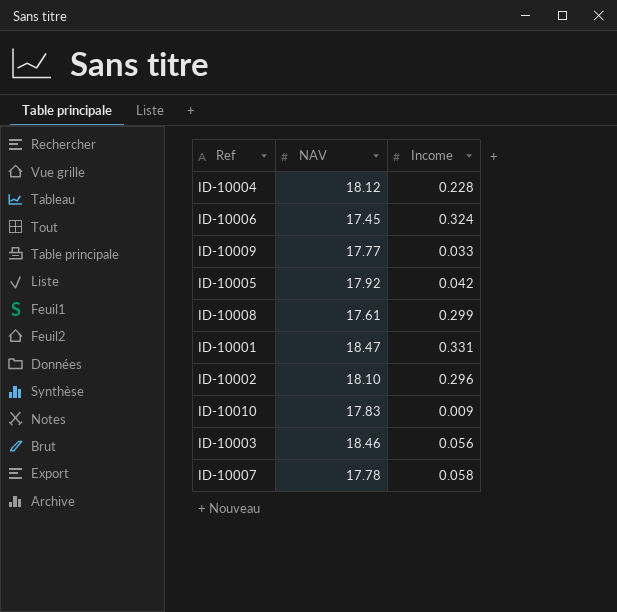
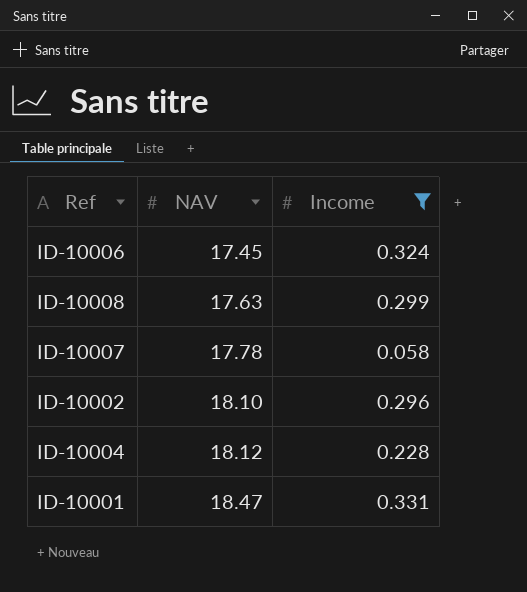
filter: none -> Income >= 0.058
row order: none -> NAV ascending
ID-10008 | NAV: 17.61 -> 17.63

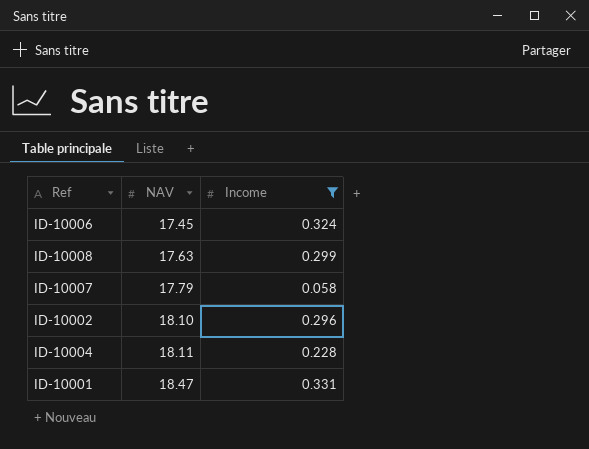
ID-10007 | NAV: 17.78 -> 17.79
ID-10004 | NAV: 18.12 -> 18.11

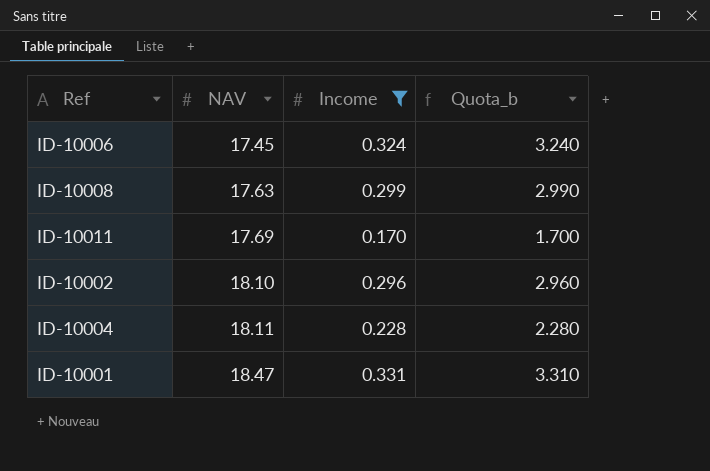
column Quota_b | formula: none -> [Income] * 10
row ID-10007: 17.79 | 0.058 -> none
row ID-10011: none -> 17.69 | 0.170 | 1.700

